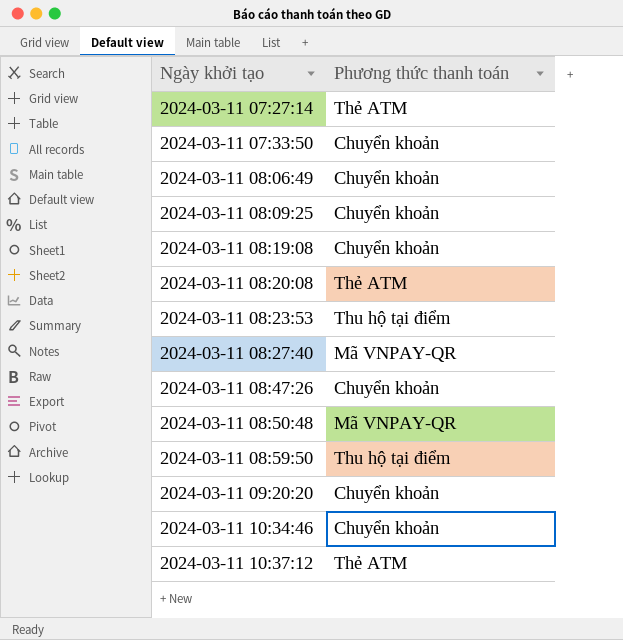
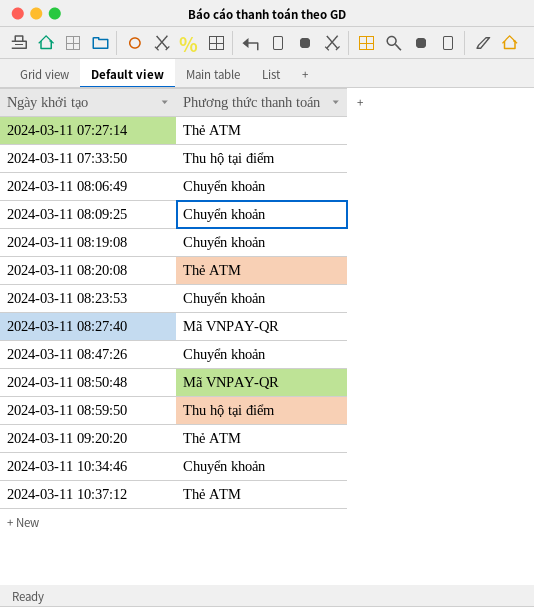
2024-03-11 07:33:50 | Phương thức thanh toán: Chuyển khoản -> Thu hộ tại điểm
2024-03-11 08:23:53 | Phương thức thanh toán: Thu hộ tại điểm -> Chuyển khoản
2024-03-11 09:20:20 | Phương thức thanh toán: Chuyển khoản -> Thẻ ATM

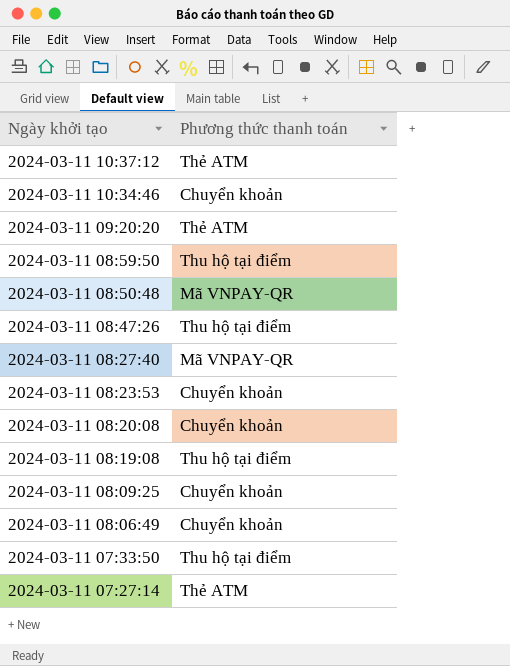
row order: Ngày khởi tạo ascending -> Ngày khởi tạo descending
2024-03-11 08:47:26 | Phương thức thanh toán: Chuyển khoản -> Thu hộ tại điểm
2024-03-11 08:20:08 | Phương thức thanh toán: Thẻ ATM -> Chuyển khoản
2024-03-11 08:19:08 | Phương thức thanh toán: Chuyển khoản -> Thu hộ tại điểm

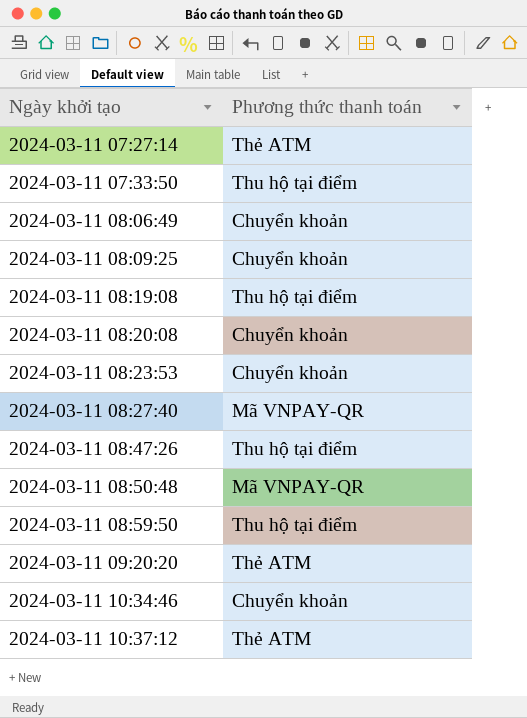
row order: Ngày khởi tạo descending -> Ngày khởi tạo ascending

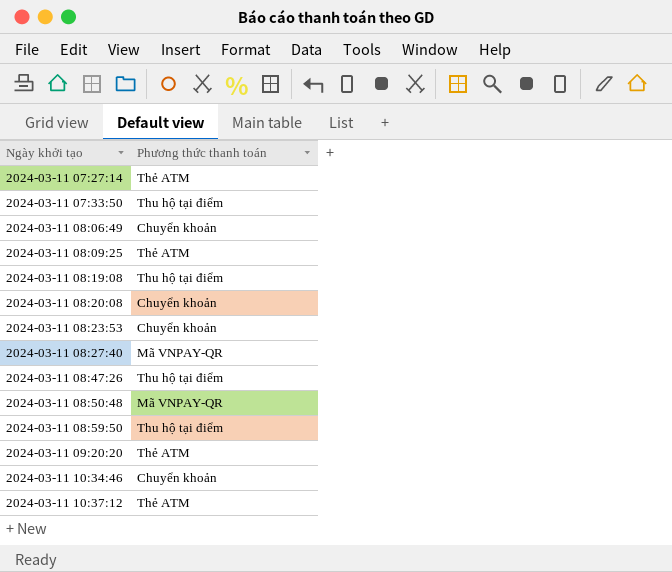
2024-03-11 08:09:25 | Phương thức thanh toán: Chuyển khoản -> Thẻ ATM

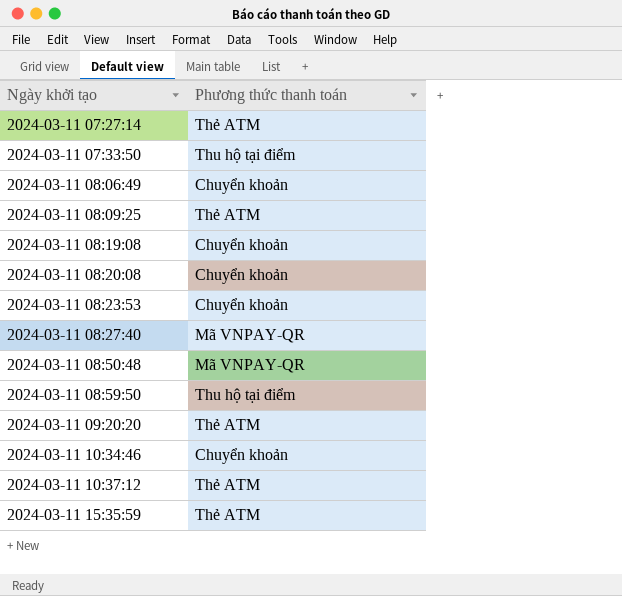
row 2024-03-11 08:47:26: Thu hộ tại điểm -> none
2024-03-11 08:19:08 | Phương thức thanh toán: Thu hộ tại điểm -> Chuyển khoản
row 2024-03-11 15:35:59: none -> Thẻ ATM

